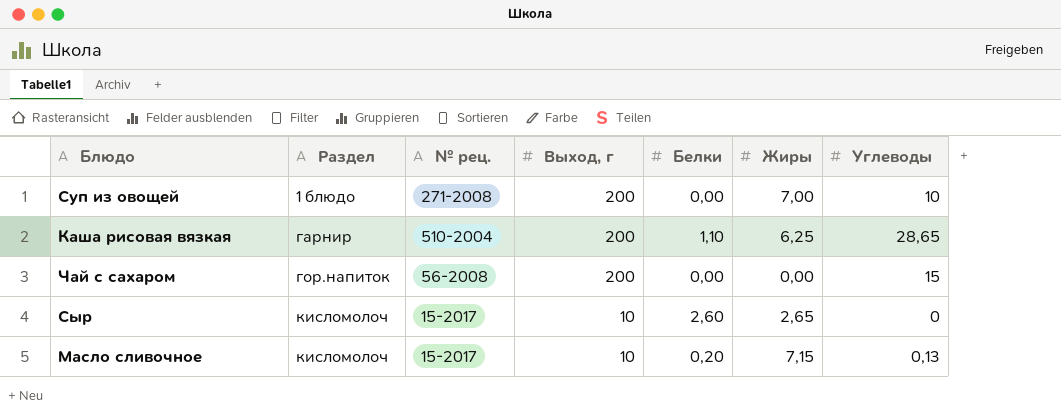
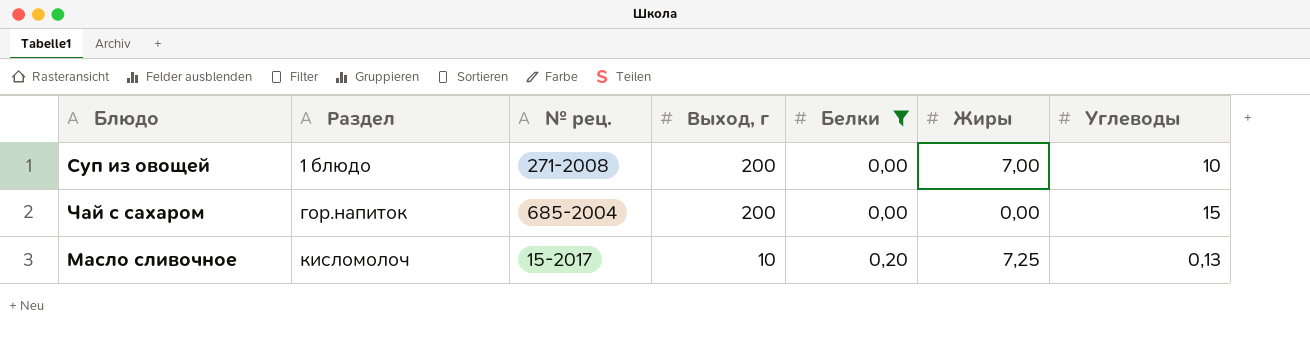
filter: none -> Белки <= 0,20
Чай с сахаром | № рец.: 56-2008 -> 685-2004
Масло сливочное | Жиры: 7,15 -> 7,25

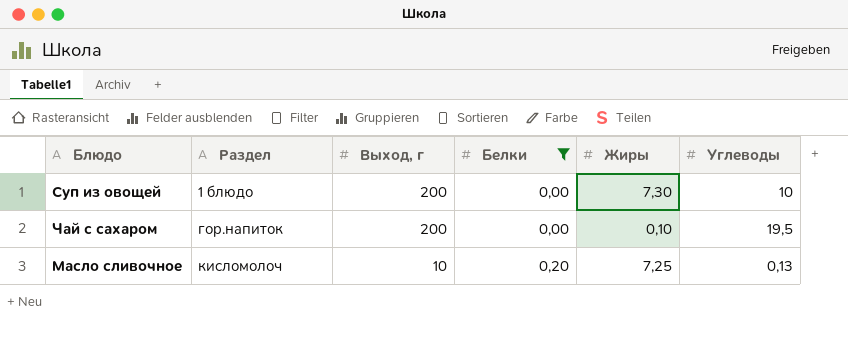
column № рец. | position: 3 -> none
Суп из овощей | Жиры: 7,00 -> 7,30
Чай с сахаром | Жиры: 0,00 -> 0,10
Чай с сахаром | Углеводы: 15 -> 19,5

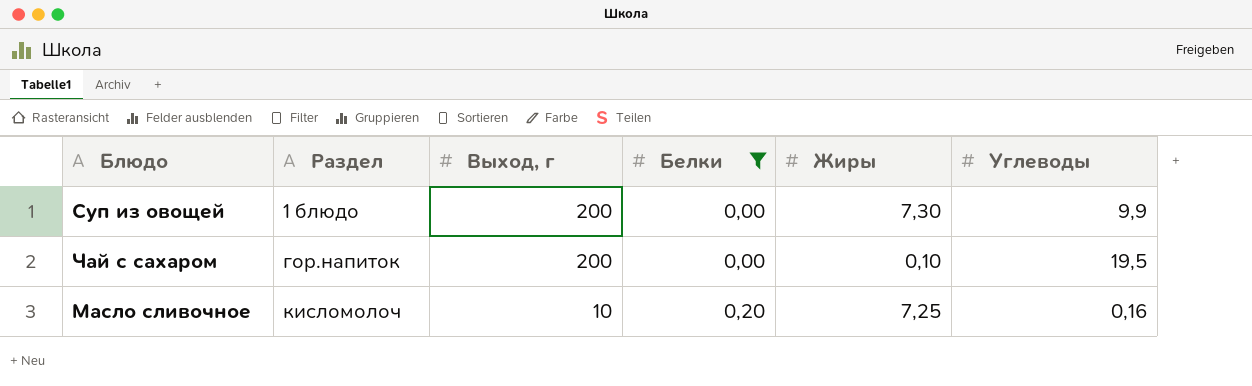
Суп из овощей | Углеводы: 10 -> 9,9
Масло сливочное | Углеводы: 0,13 -> 0,16

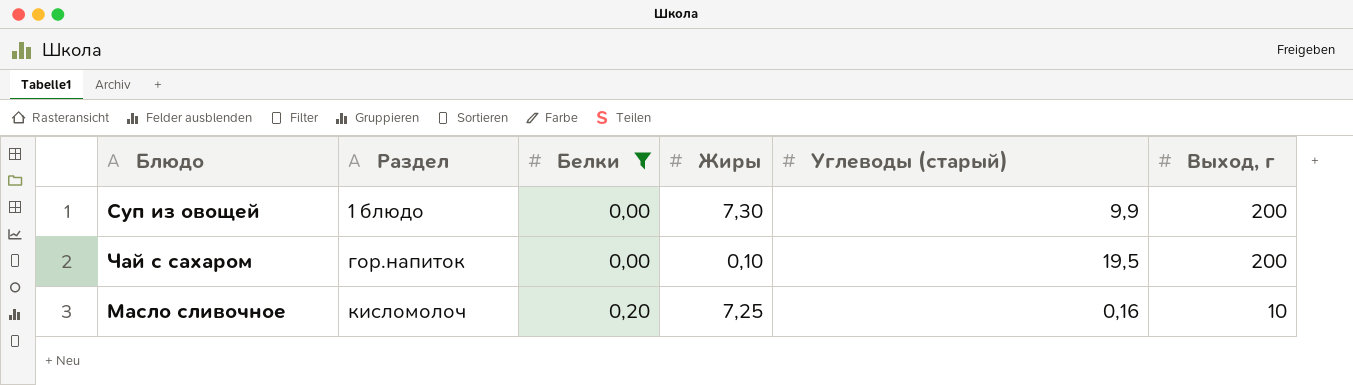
column name: Углеводы -> Углеводы (старый)
column Выход, г | position: 3 -> 6

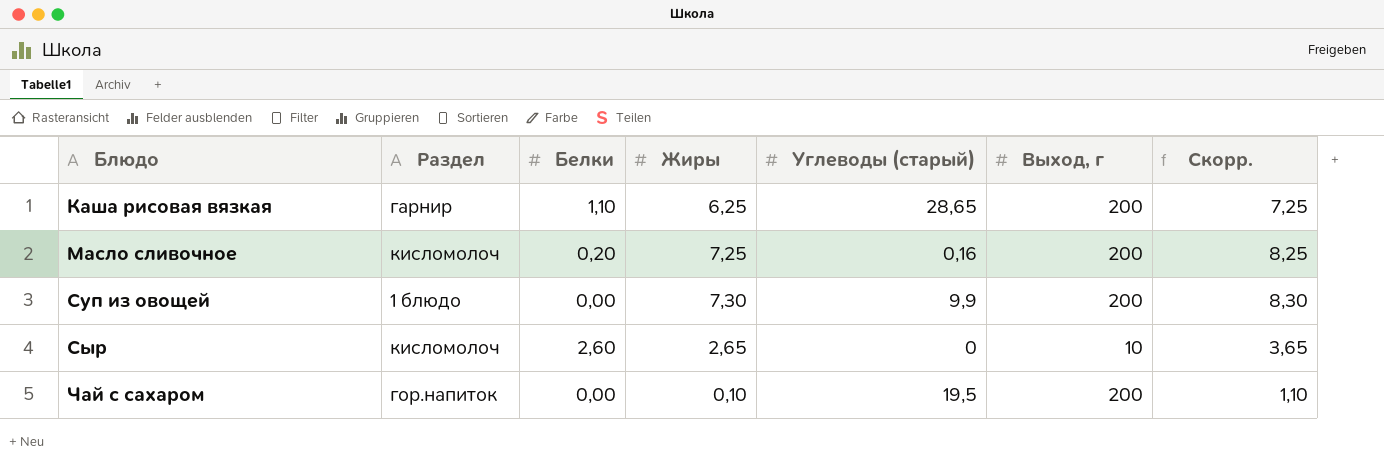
filter: Белки <= 0,20 -> none
row order: Раздел ascending -> Блюдо ascending
column Скорр. | formula: none -> [Жиры] + 1
Масло сливочное | Выход, г: 10 -> 200

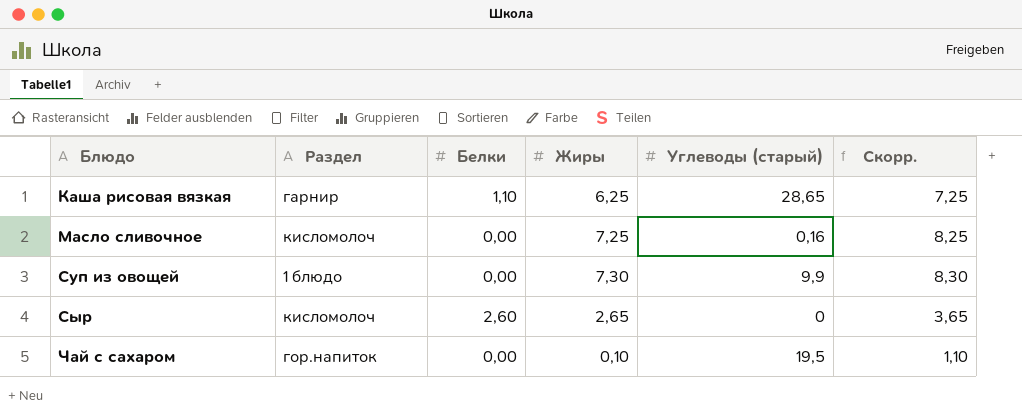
column Выход, г | position: 6 -> none
Масло сливочное | Белки: 0,20 -> 0,00

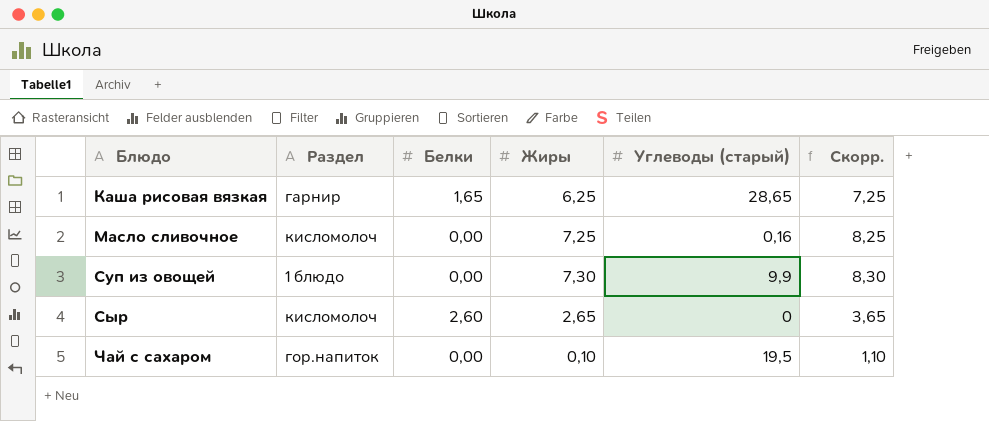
Каша рисовая вязкая | Белки: 1,10 -> 1,65

